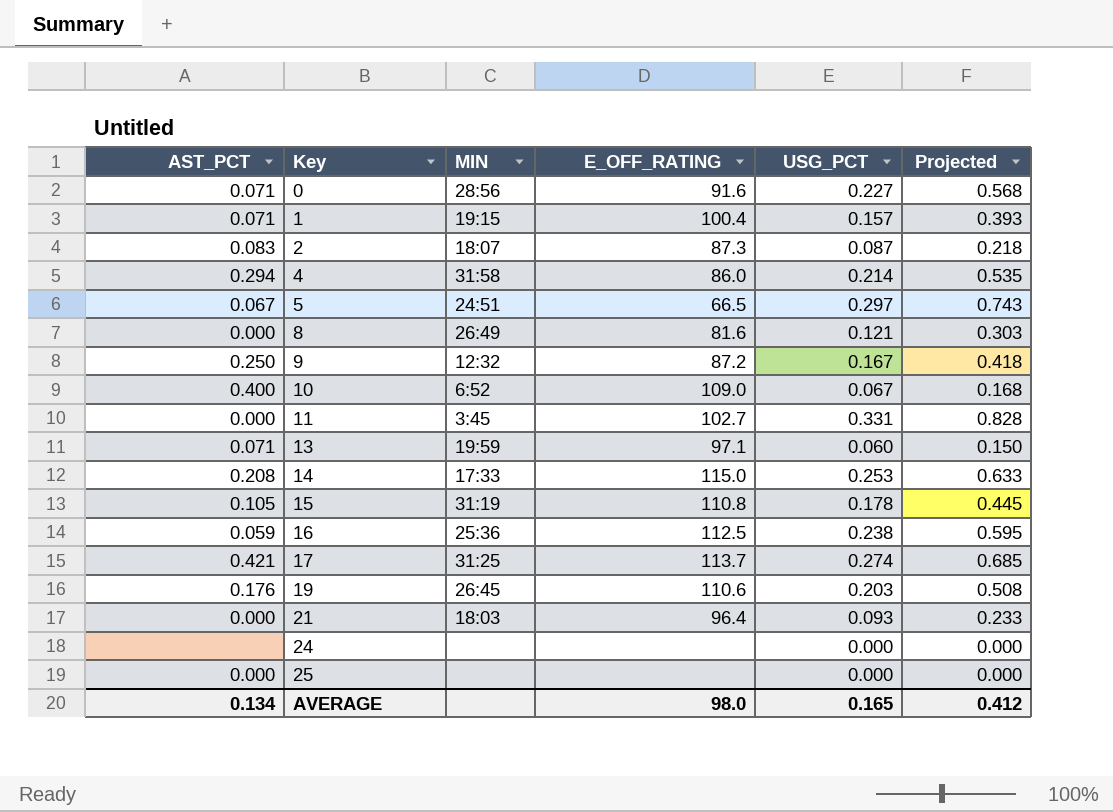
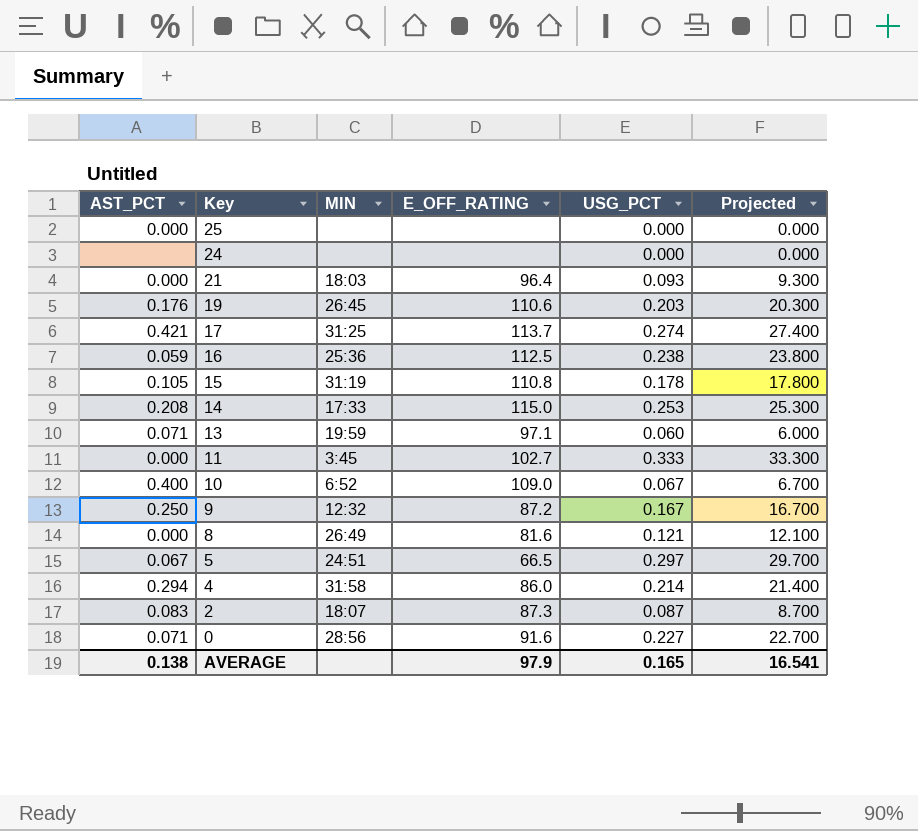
row order: Key ascending -> Key descending
column Projected | formula: [USG_PCT] * 2.5 -> [USG_PCT] * 100
row 1: 0.071 | 19:15 | 100.4 | 0.157 | 0.393 -> none
11 | USG_PCT: 0.331 -> 0.333
AVERAGE | AST_PCT: 0.134 -> 0.138
AVERAGE | E_OFF_RATING: 98.0 -> 97.9
AVERAGE | Projected: 0.412 -> 16.541

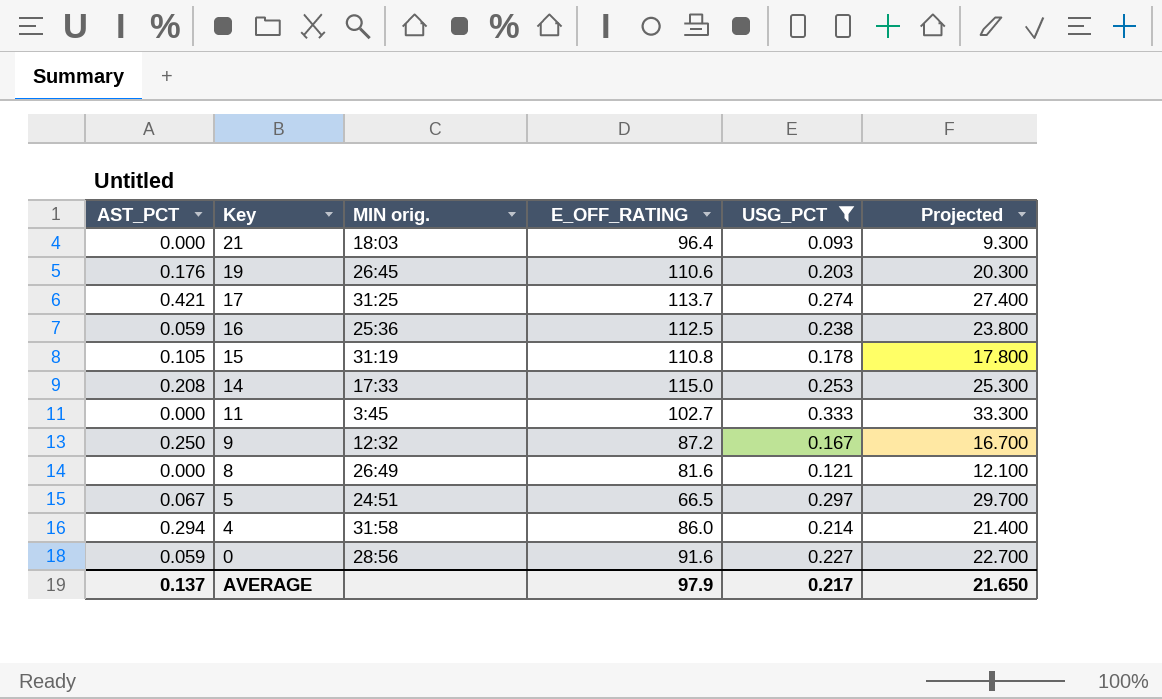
filter: none -> USG_PCT >= 0.093
column name: MIN -> MIN orig.
0 | AST_PCT: 0.071 -> 0.059
AVERAGE | AST_PCT: 0.138 -> 0.137
AVERAGE | USG_PCT: 0.165 -> 0.217
AVERAGE | Projected: 16.541 -> 21.650

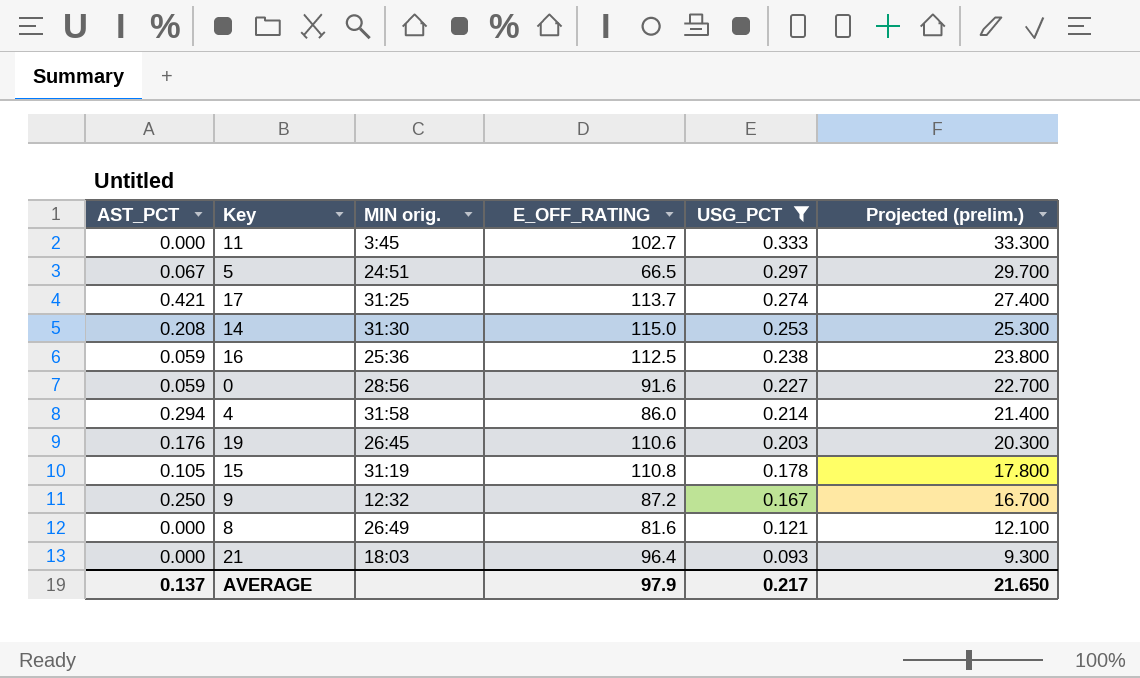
row order: Key descending -> USG_PCT descending
column name: Projected -> Projected (prelim.)
14 | MIN orig.: 17:33 -> 31:30

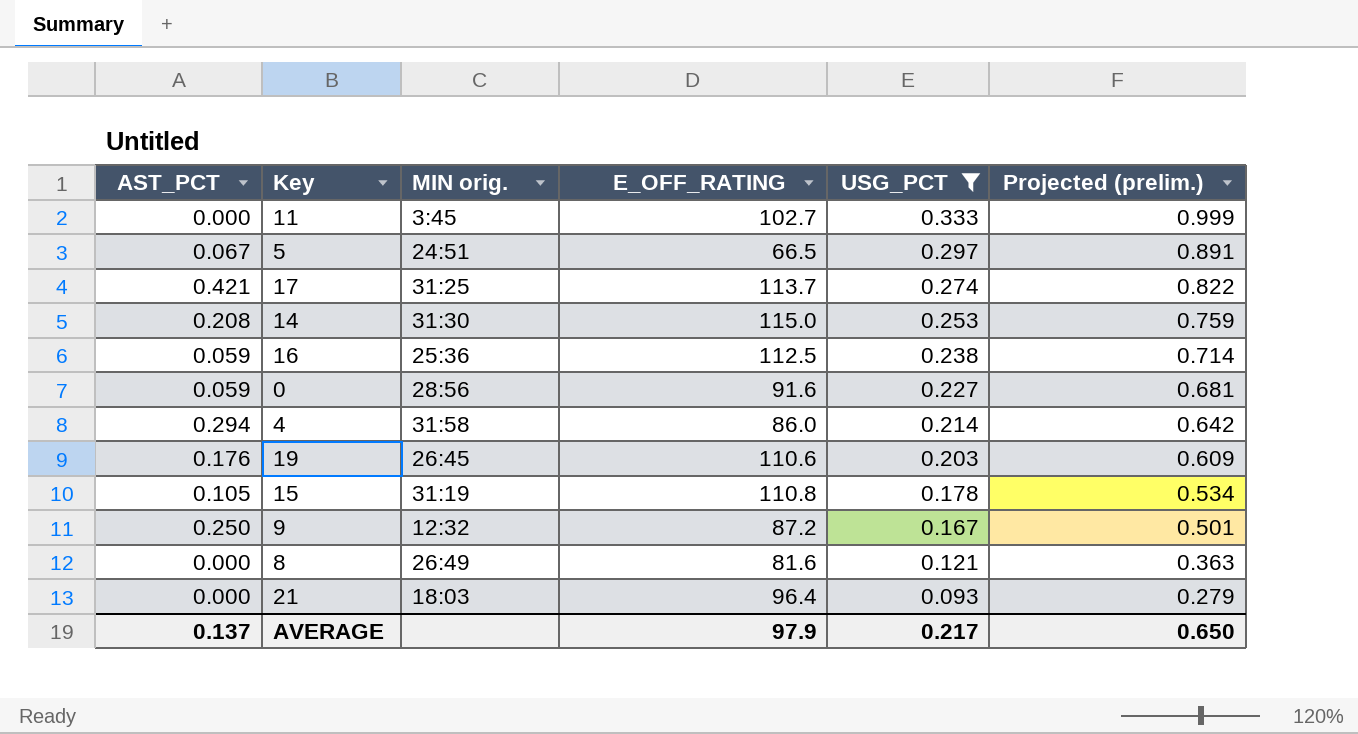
column Projected (prelim.) | formula: [USG_PCT] * 100 -> [USG_PCT] * 3
AVERAGE | Projected (prelim.): 21.650 -> 0.650

